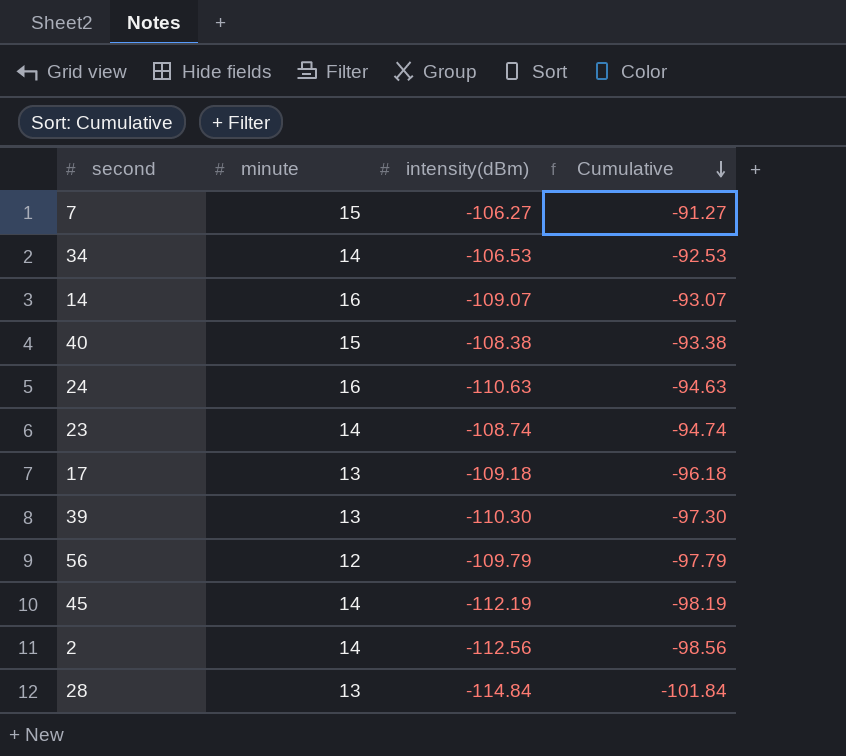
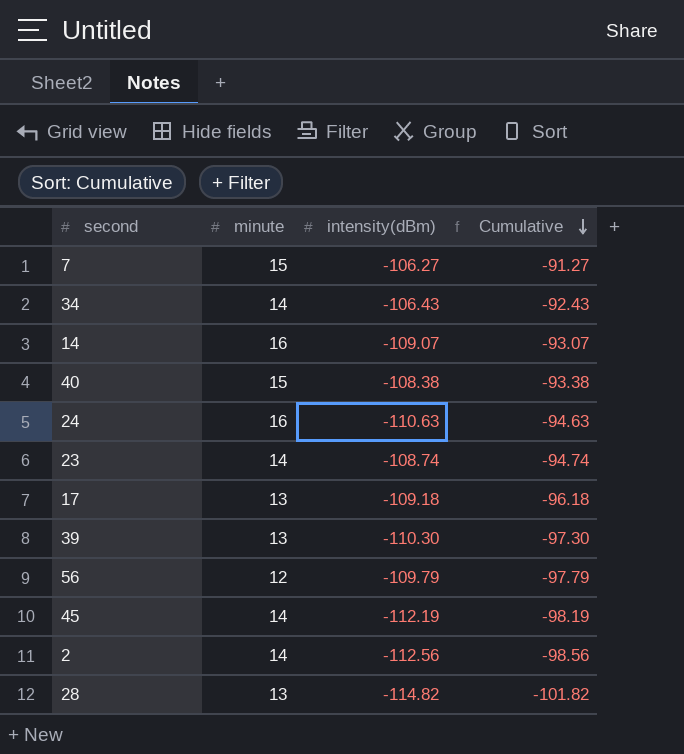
34 | intensity(dBm): -106.53 -> -106.43
34 | Cumulative: -92.53 -> -92.43
28 | intensity(dBm): -114.84 -> -114.82
28 | Cumulative: -101.84 -> -101.82

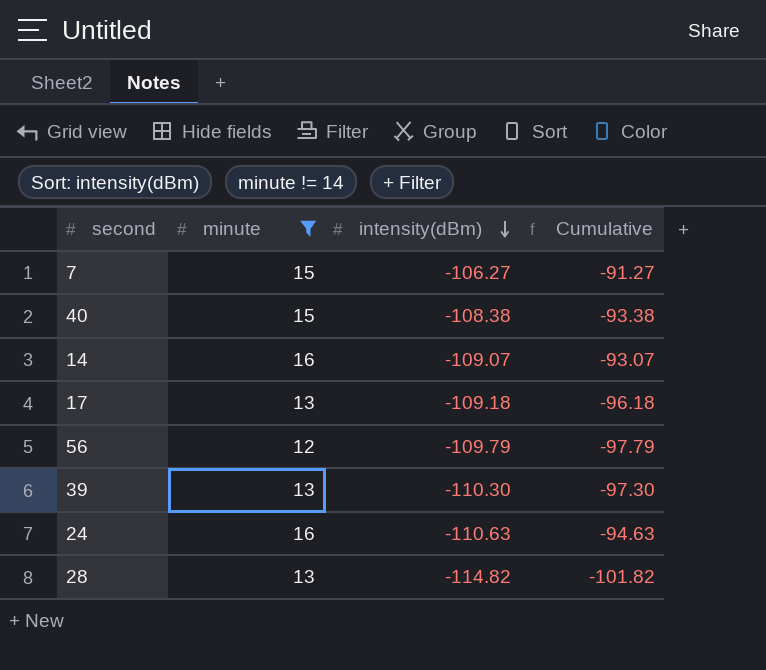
filter: none -> minute != 14
row order: Cumulative descending -> intensity(dBm) descending

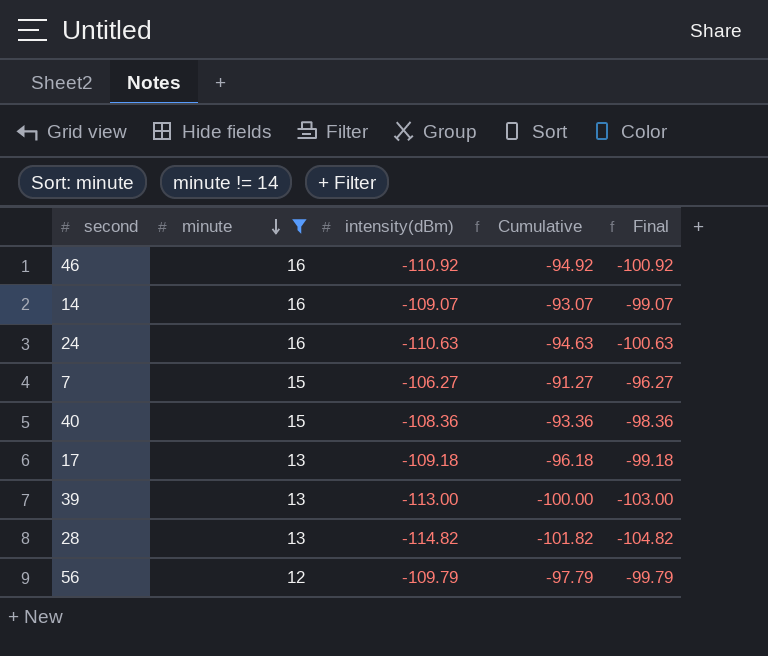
row order: intensity(dBm) descending -> minute descending
column Final | formula: none -> [intensity(dBm)] + 10
row 46: none -> 16 | -110.92 | -94.92 | -100.92
40 | intensity(dBm): -108.38 -> -108.36
40 | Cumulative: -93.38 -> -93.36
39 | intensity(dBm): -110.30 -> -113.00
39 | Cumulative: -97.30 -> -100.00

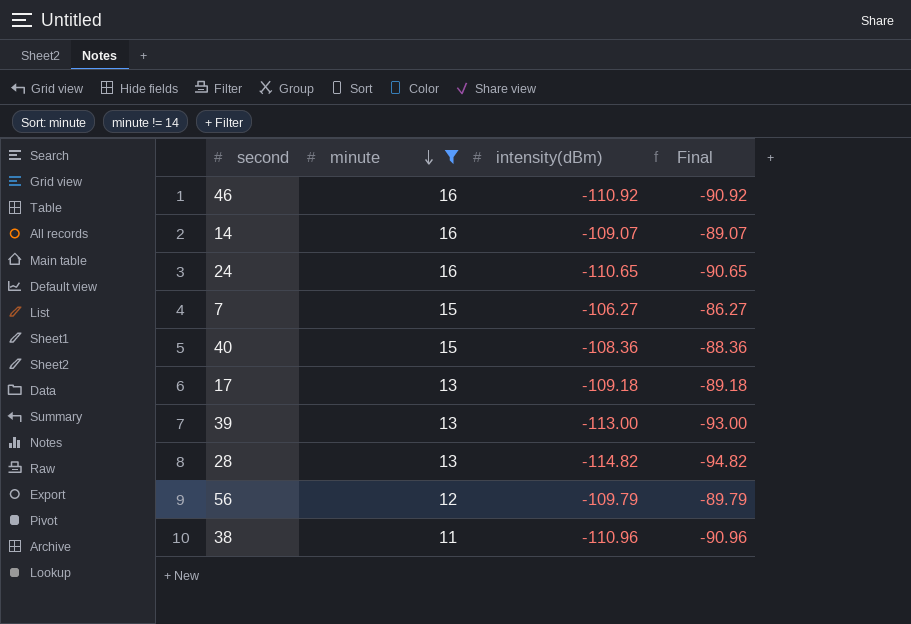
column Cumulative | formula: [minute] + [intensity(dBm)] -> none
column Final | formula: [intensity(dBm)] + 10 -> [intensity(dBm)] + 20
24 | intensity(dBm): -110.63 -> -110.65
row 38: none -> 11 | -110.96 | -90.96

